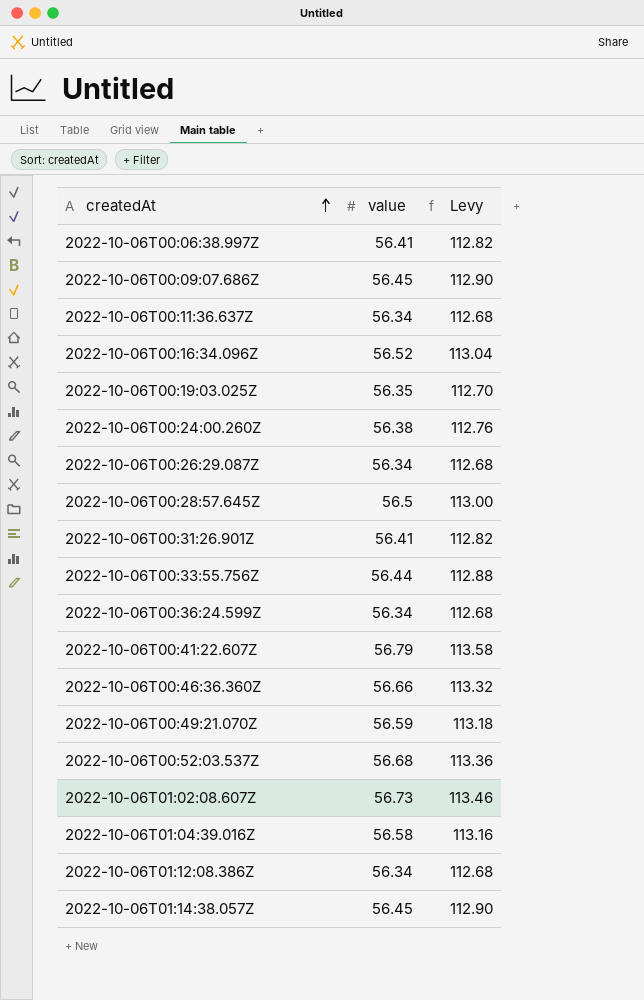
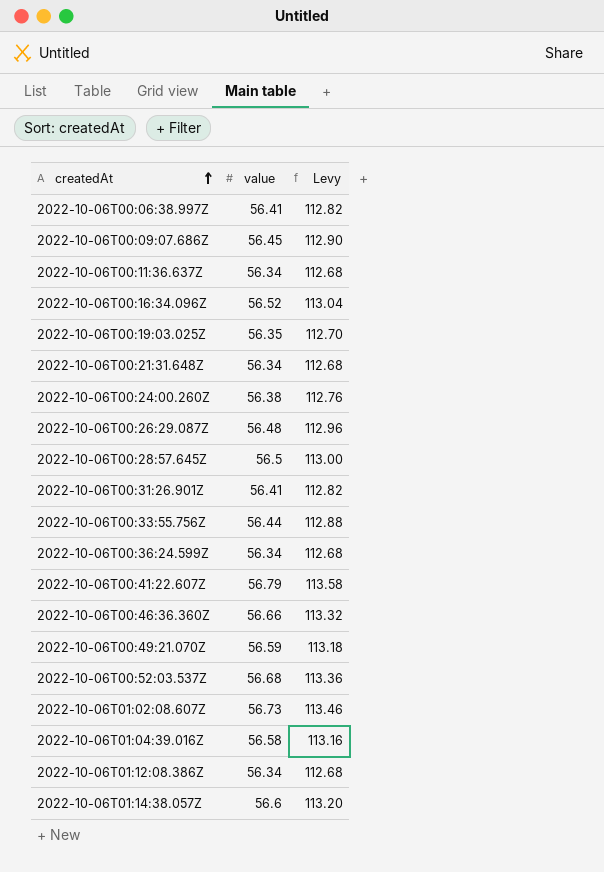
row 2022-10-06T00:21:31.648Z: none -> 56.34 | 112.68
2022-10-06T00:26:29.087Z | value: 56.34 -> 56.48
2022-10-06T00:26:29.087Z | Levy: 112.68 -> 112.96
2022-10-06T01:14:38.057Z | value: 56.45 -> 56.6
2022-10-06T01:14:38.057Z | Levy: 112.90 -> 113.20

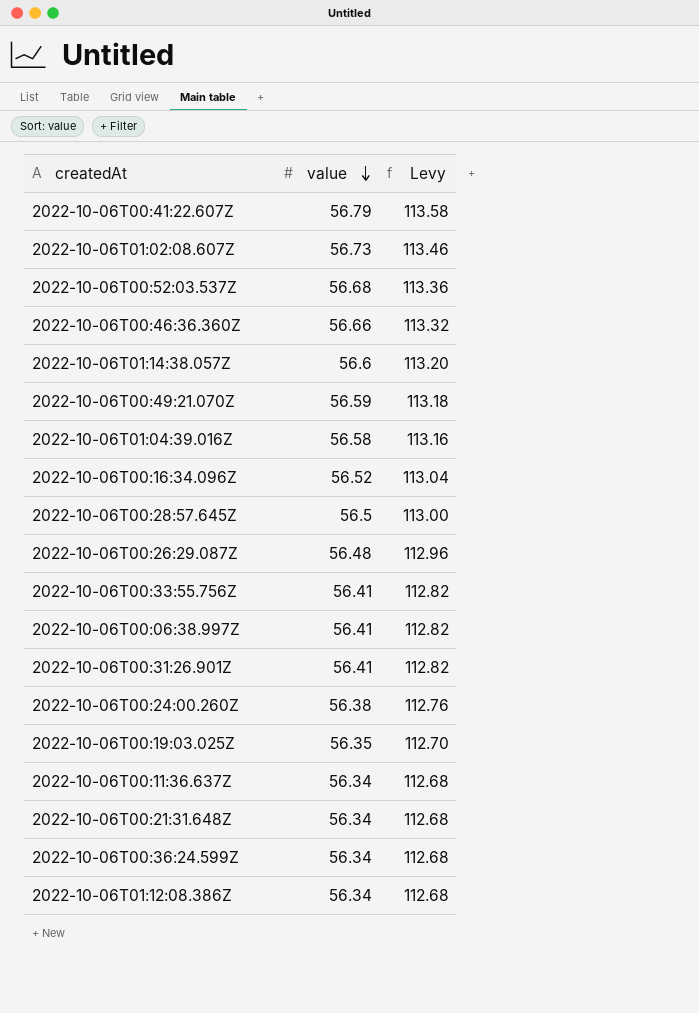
row order: createdAt ascending -> value descending
row 2022-10-06T00:09:07.686Z: 56.45 | 112.90 -> none
2022-10-06T00:33:55.756Z | value: 56.44 -> 56.41
2022-10-06T00:33:55.756Z | Levy: 112.88 -> 112.82

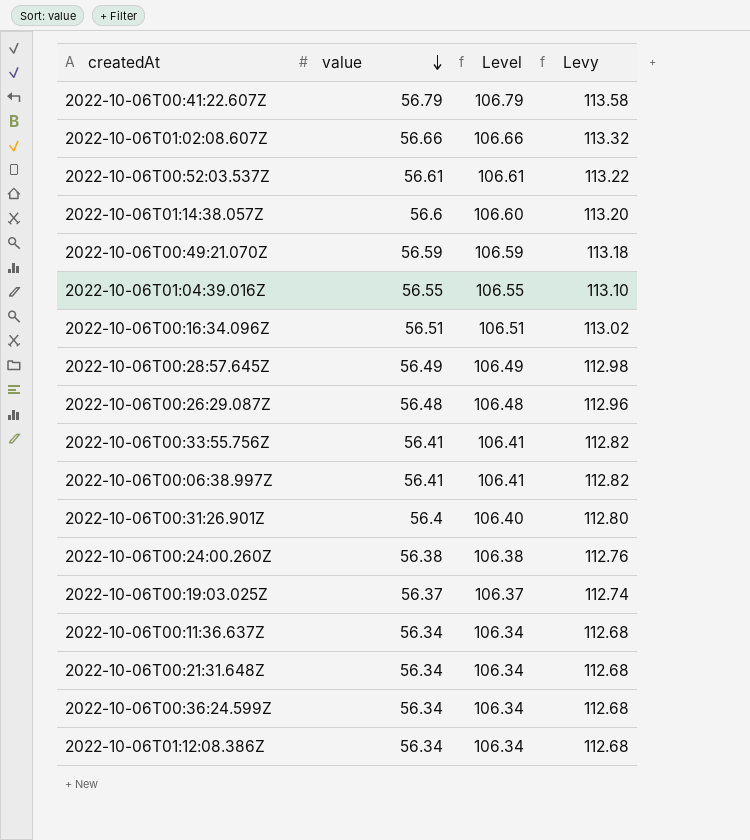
column Level | formula: none -> [value] + 50
row 2022-10-06T00:46:36.360Z: 56.66 | 113.32 -> none
2022-10-06T01:02:08.607Z | value: 56.73 -> 56.66
2022-10-06T01:02:08.607Z | Levy: 113.46 -> 113.32
2022-10-06T00:52:03.537Z | value: 56.68 -> 56.61
2022-10-06T00:52:03.537Z | Levy: 113.36 -> 113.22
2022-10-06T01:04:39.016Z | value: 56.58 -> 56.55
2022-10-06T01:04:39.016Z | Levy: 113.16 -> 113.10
2022-10-06T00:16:34.096Z | value: 56.52 -> 56.51
2022-10-06T00:16:34.096Z | Levy: 113.04 -> 113.02
2022-10-06T00:28:57.645Z | value: 56.5 -> 56.49
2022-10-06T00:28:57.645Z | Levy: 113.00 -> 112.98
2022-10-06T00:31:26.901Z | value: 56.41 -> 56.4
2022-10-06T00:31:26.901Z | Levy: 112.82 -> 112.80
2022-10-06T00:19:03.025Z | value: 56.35 -> 56.37
2022-10-06T00:19:03.025Z | Levy: 112.70 -> 112.74

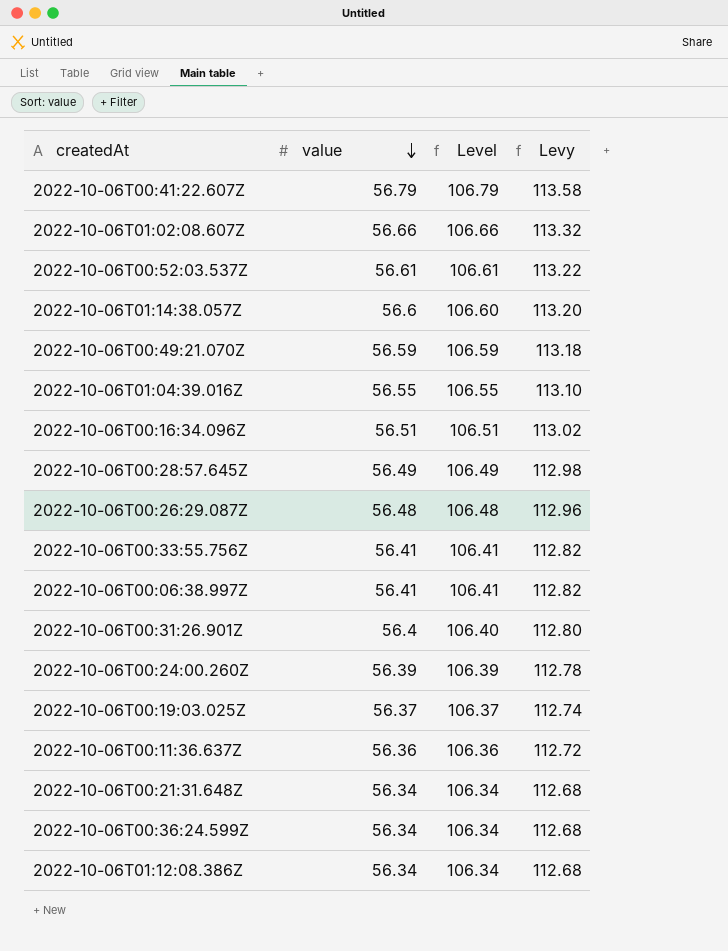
2022-10-06T00:24:00.260Z | value: 56.38 -> 56.39
2022-10-06T00:24:00.260Z | Level: 106.38 -> 106.39
2022-10-06T00:24:00.260Z | Levy: 112.76 -> 112.78
2022-10-06T00:11:36.637Z | value: 56.34 -> 56.36
2022-10-06T00:11:36.637Z | Level: 106.34 -> 106.36
2022-10-06T00:11:36.637Z | Levy: 112.68 -> 112.72

